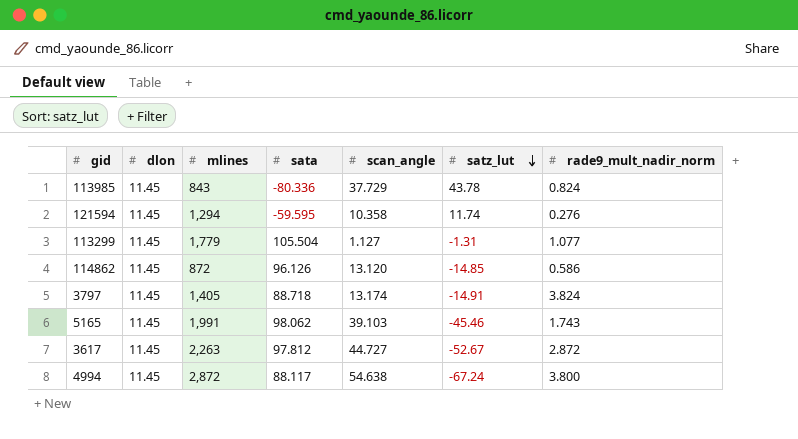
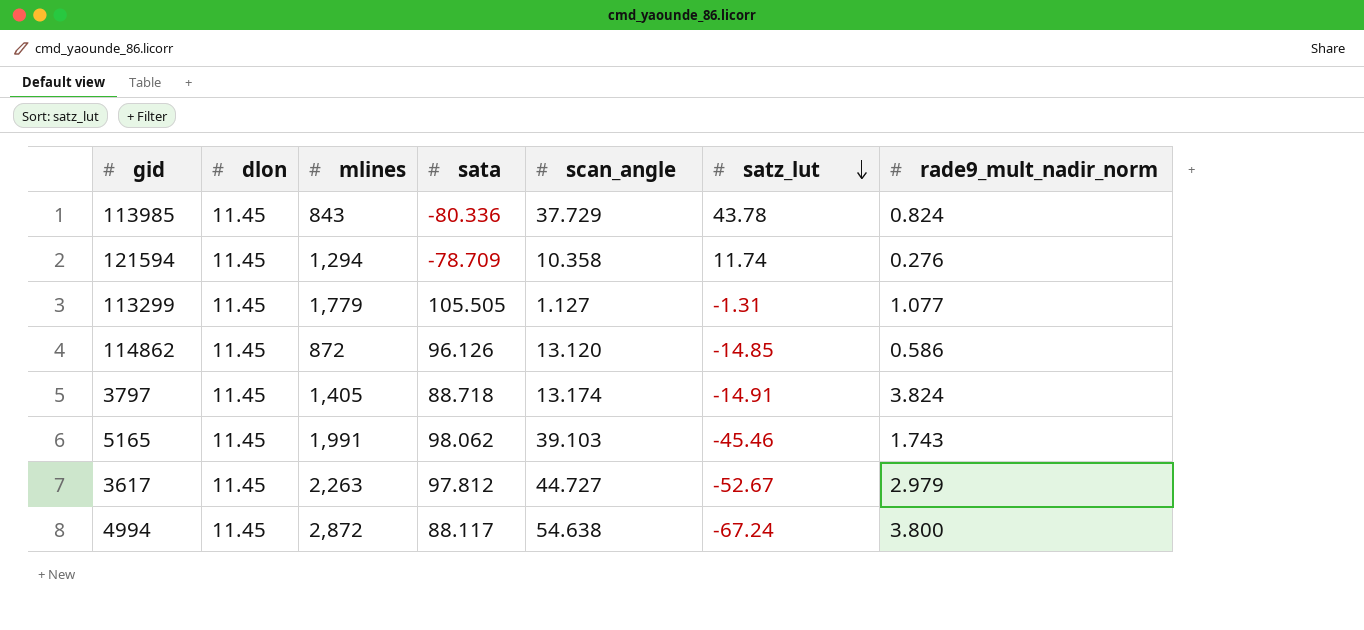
121594 | sata: -59.595 -> -78.709
113299 | sata: 105.504 -> 105.505
3617 | rade9_mult_nadir_norm: 2.872 -> 2.979

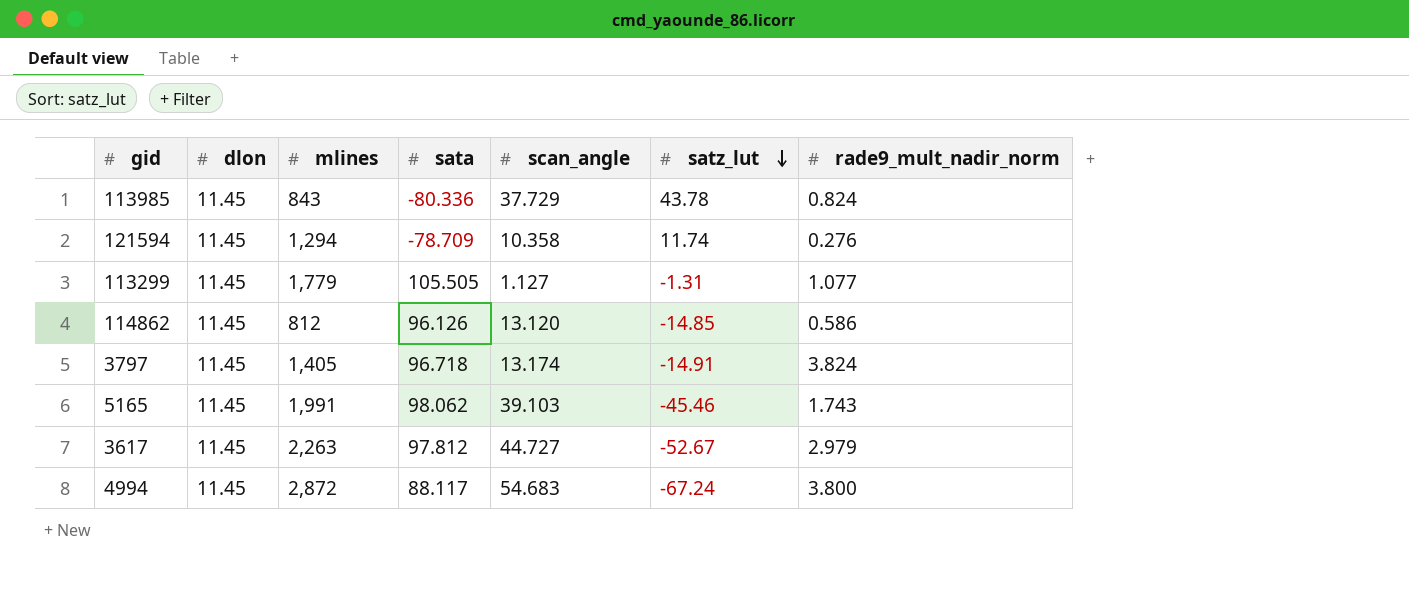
114862 | mlines: 872 -> 812
3797 | sata: 88.718 -> 96.718
4994 | scan_angle: 54.638 -> 54.683

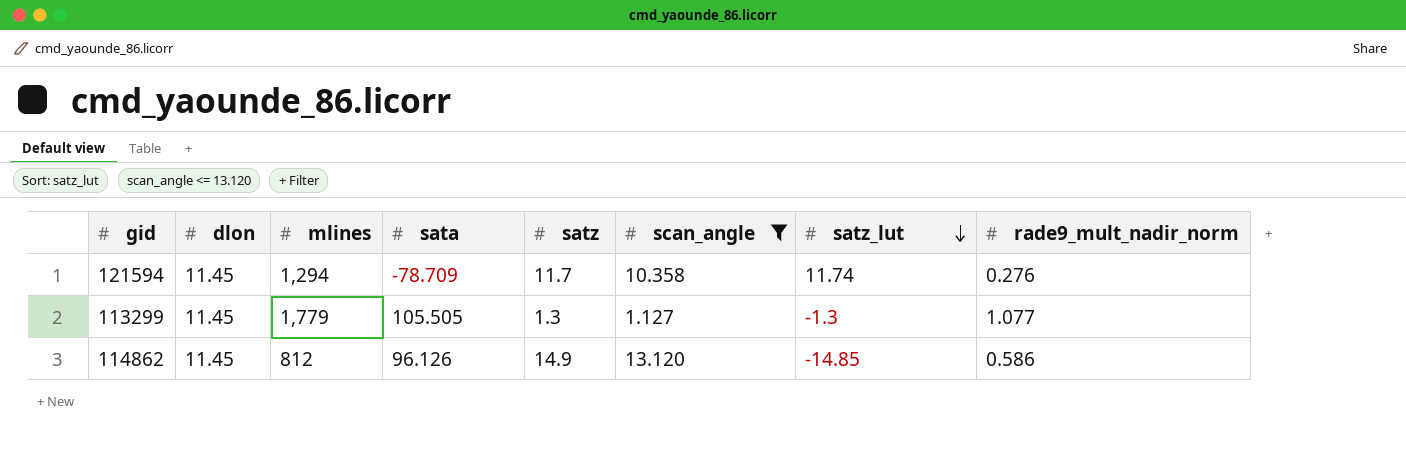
filter: none -> scan_angle <= 13.120
column satz | position: none -> 5
113299 | satz_lut: -1.31 -> -1.3

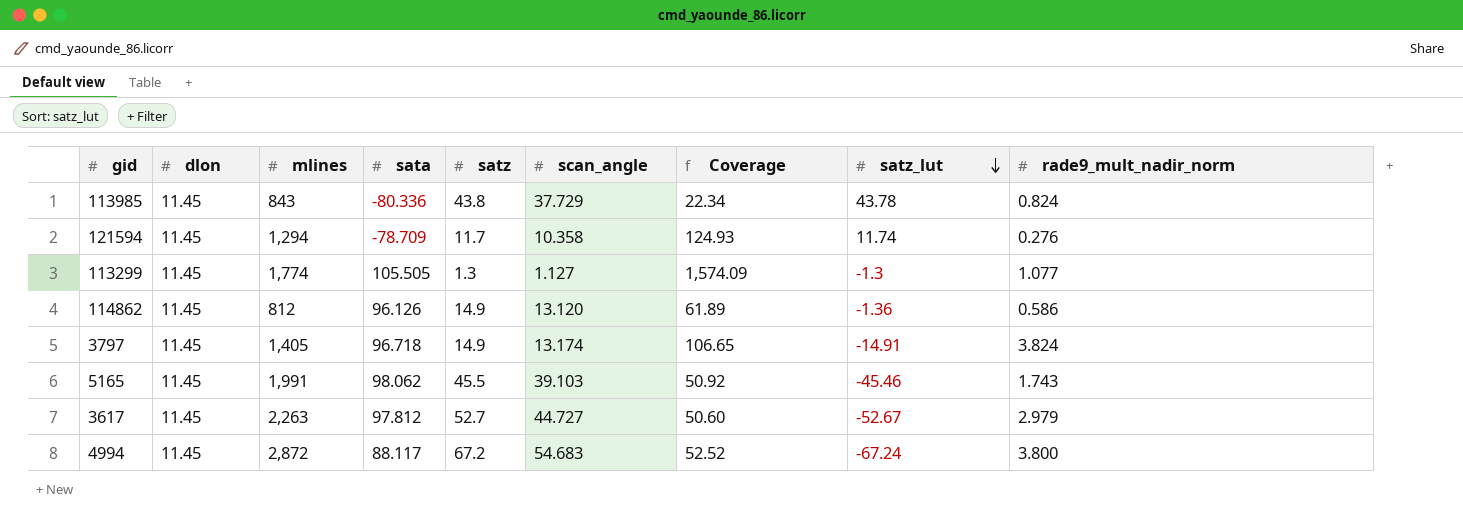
filter: scan_angle <= 13.120 -> none
column Coverage | formula: none -> [mlines] / [scan_angle]
113299 | mlines: 1,779 -> 1,774
114862 | satz_lut: -14.85 -> -1.36

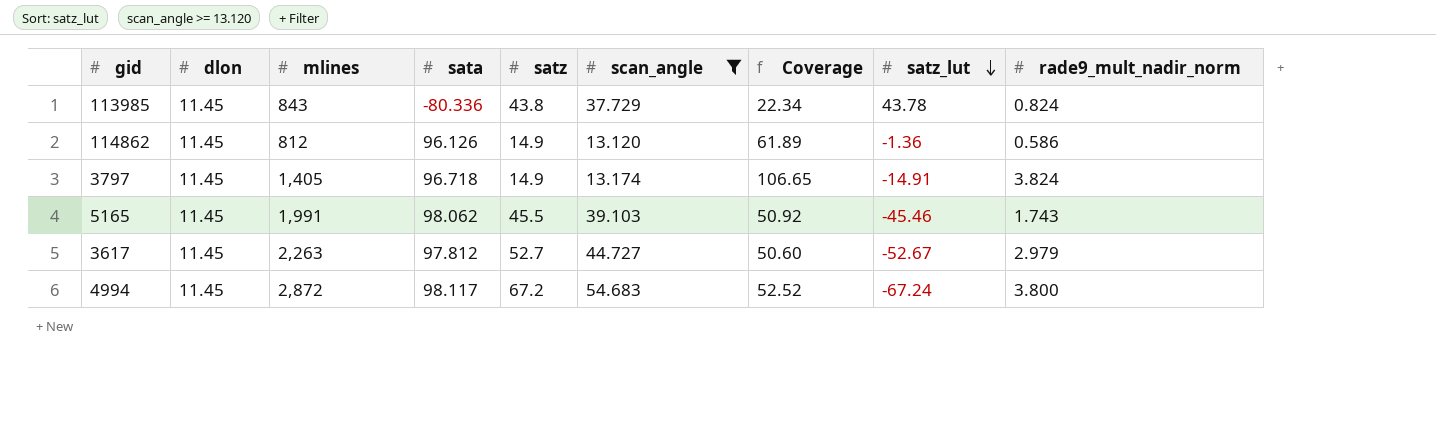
filter: none -> scan_angle >= 13.120
4994 | sata: 88.117 -> 98.117

